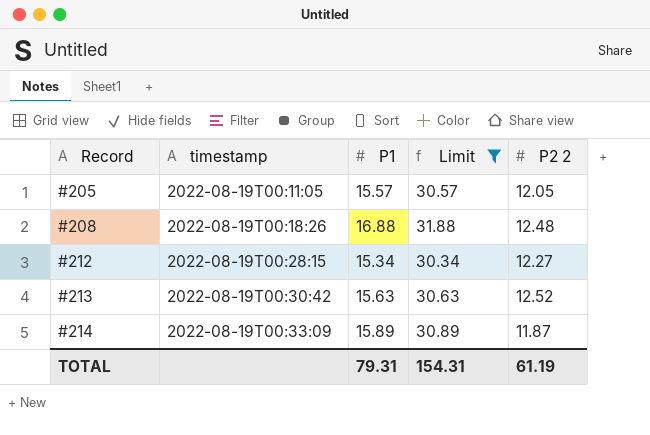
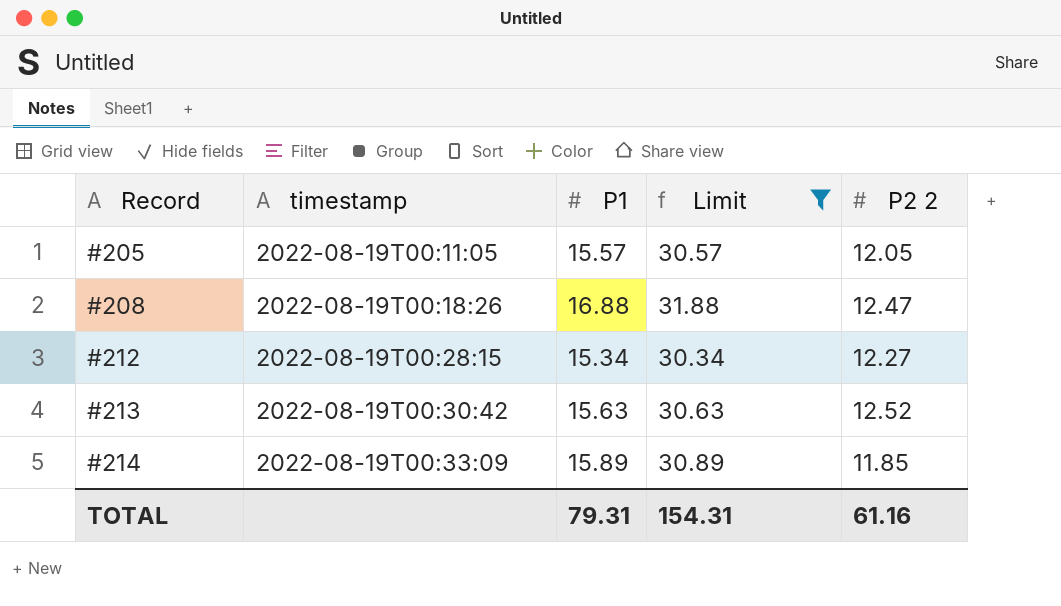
#208 | P2 2: 12.48 -> 12.47
#214 | P2 2: 11.87 -> 11.85
TOTAL | P2 2: 61.19 -> 61.16

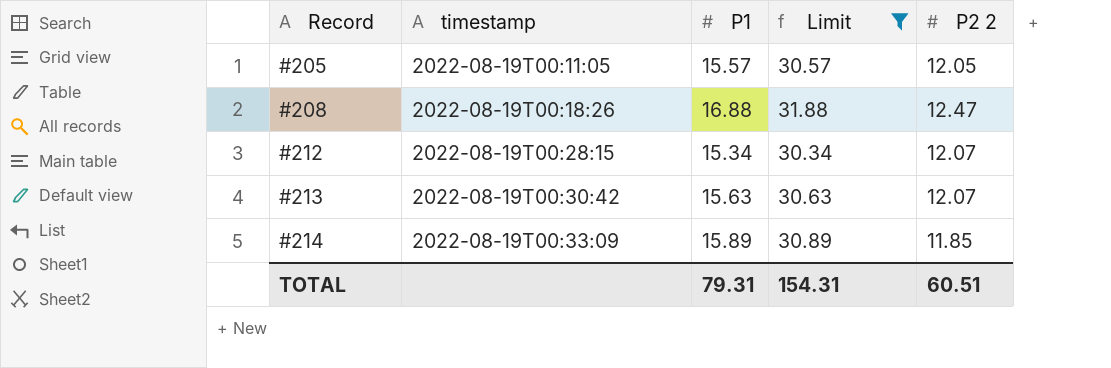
#212 | P2 2: 12.27 -> 12.07
#213 | P2 2: 12.52 -> 12.07
TOTAL | P2 2: 61.16 -> 60.51

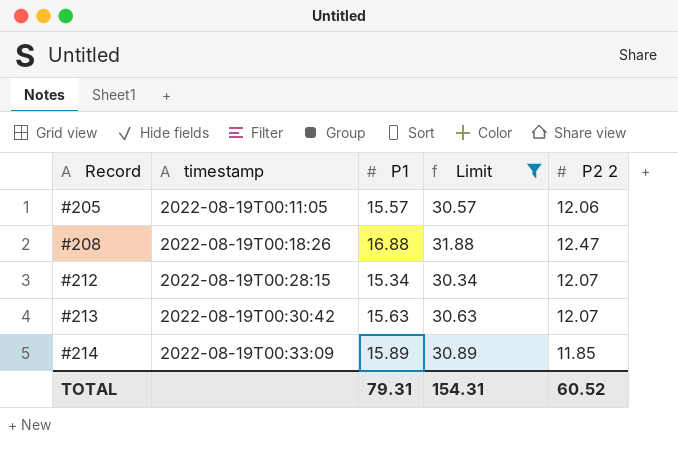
#205 | P2 2: 12.05 -> 12.06
TOTAL | P2 2: 60.51 -> 60.52

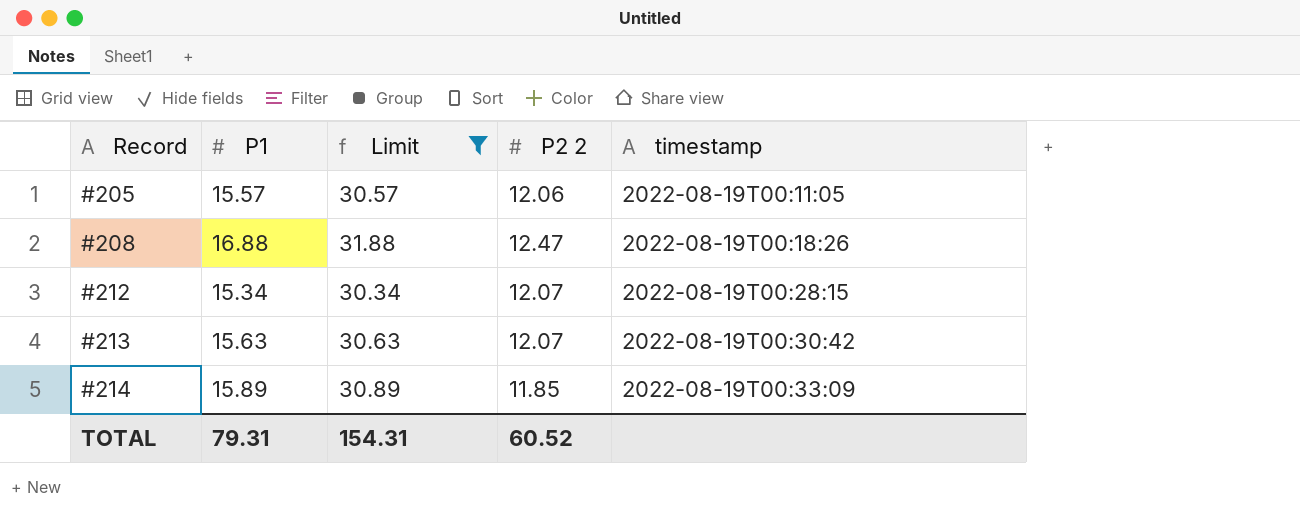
column timestamp | position: 2 -> 5

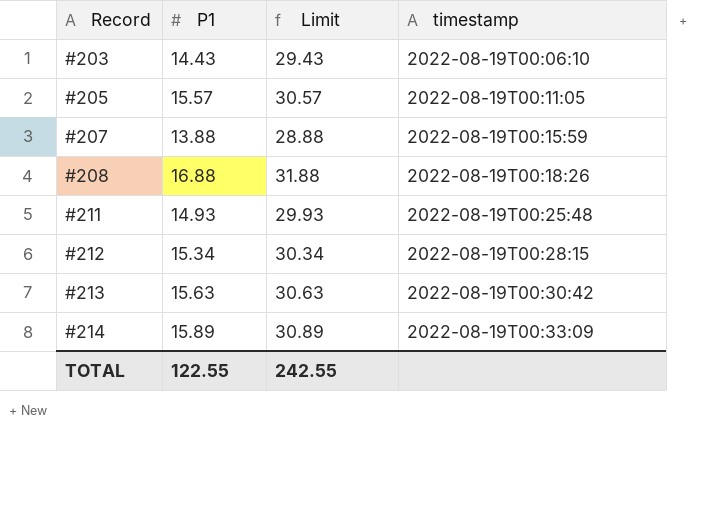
filter: Limit >= 30.34 -> none
column P2 2 | position: 4 -> none
TOTAL | P1: 79.31 -> 122.55
TOTAL | Limit: 154.31 -> 242.55

